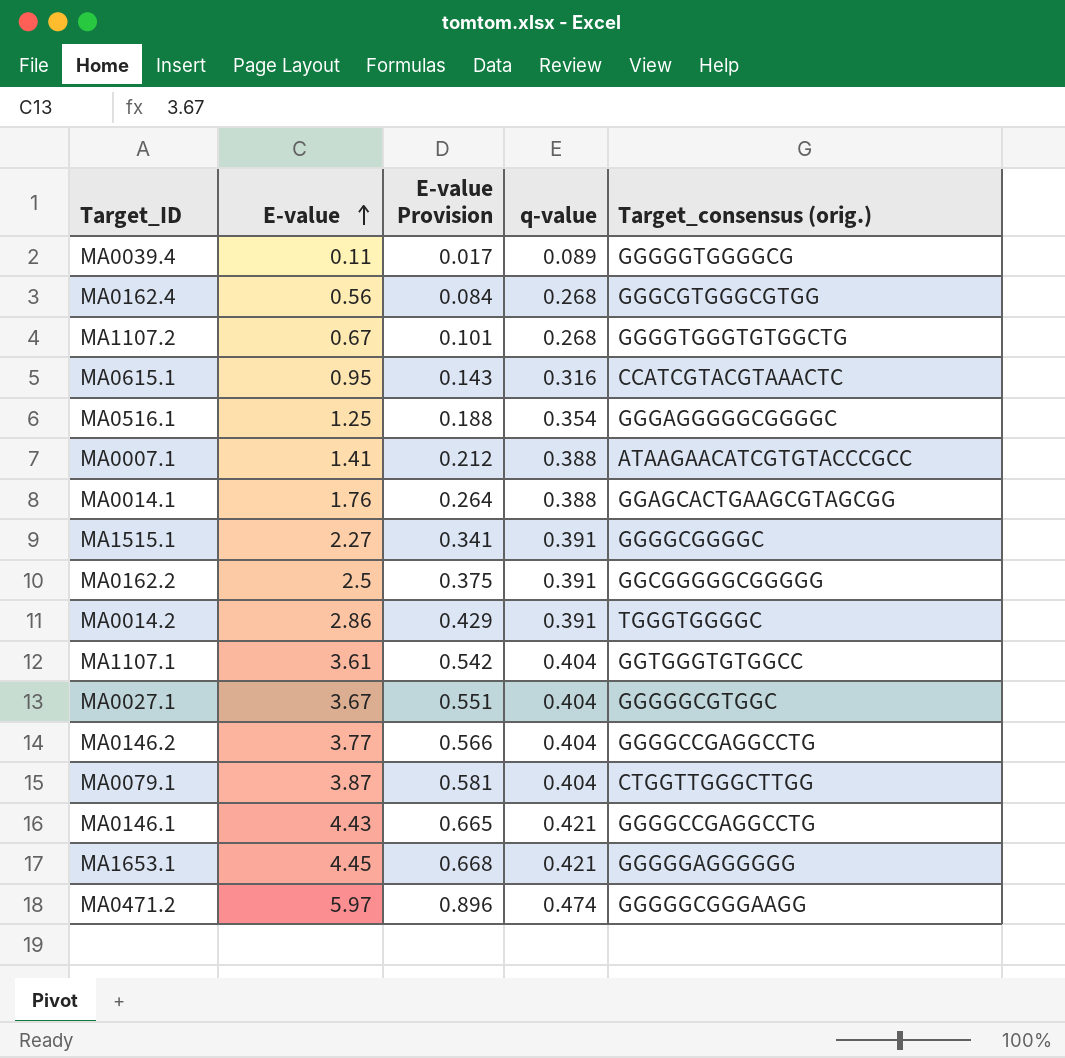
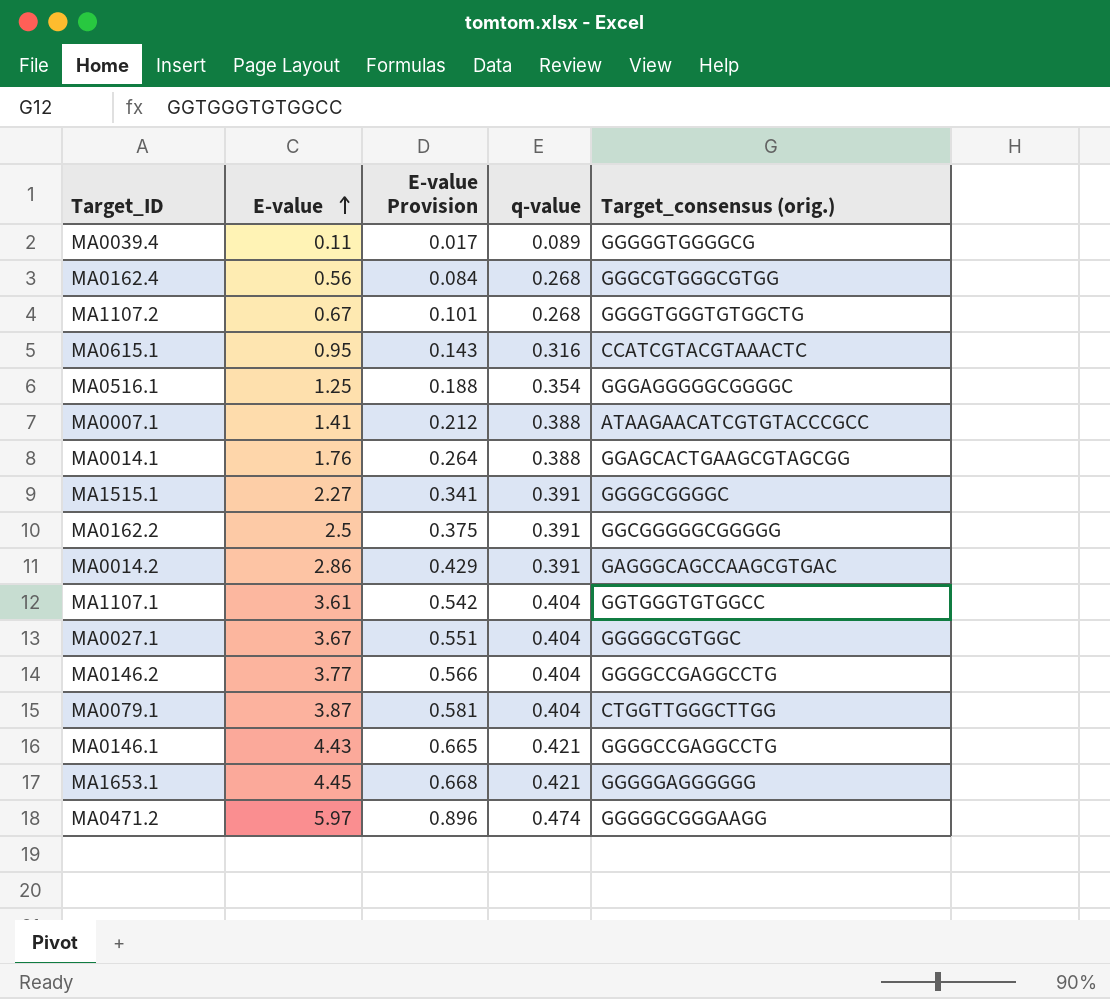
MA0014.2 | Target_consensus (orig.): TGGGTGGGGC -> GAGGGCAGCCAAGCGTGAC

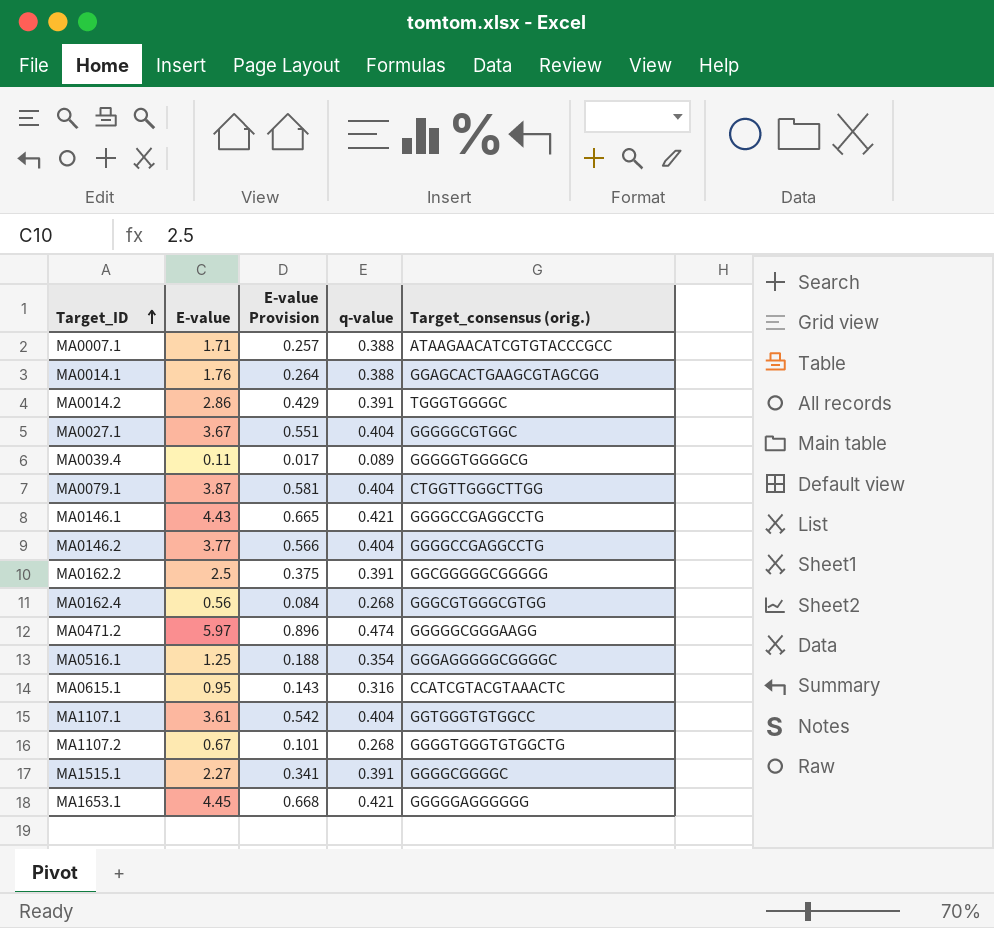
row order: E-value ascending -> Target_ID ascending
MA0007.1 | E-value: 1.41 -> 1.71
MA0007.1 | E-value Provision: 0.212 -> 0.257
MA0014.2 | Target_consensus (orig.): GAGGGCAGCCAAGCGTGAC -> TGGGTGGGGC

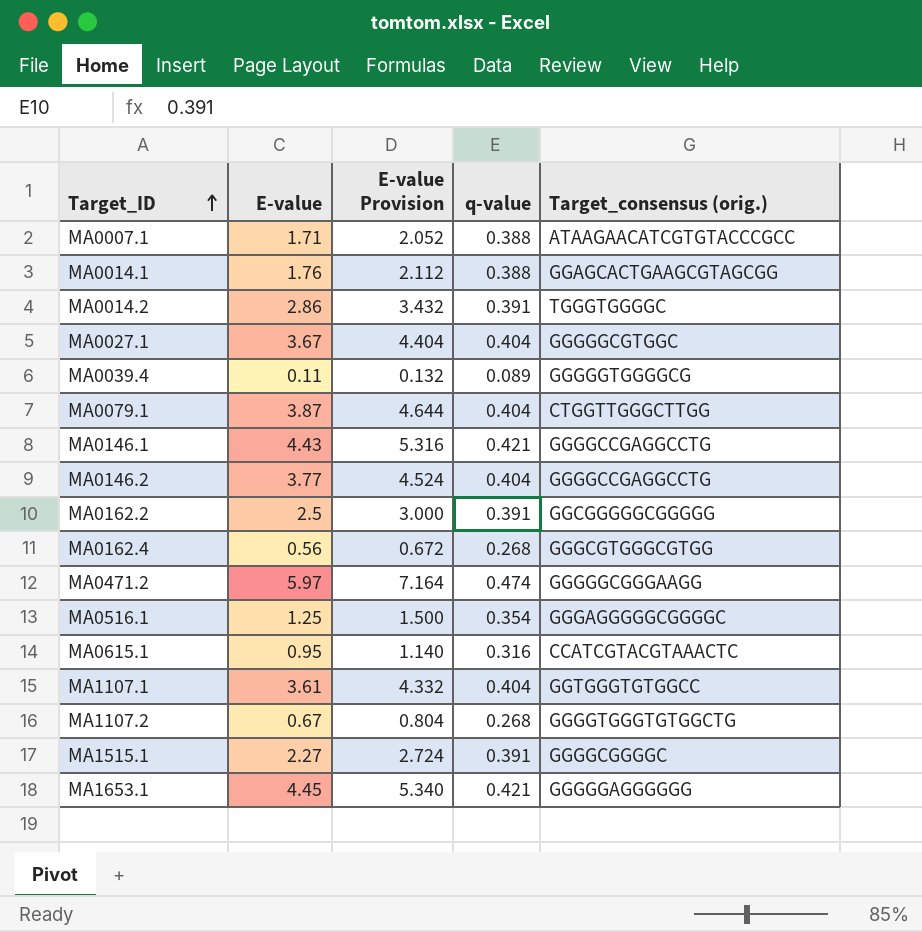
column E-value Provision | formula: [E-value] * 0.15 -> [E-value] * 1.2

